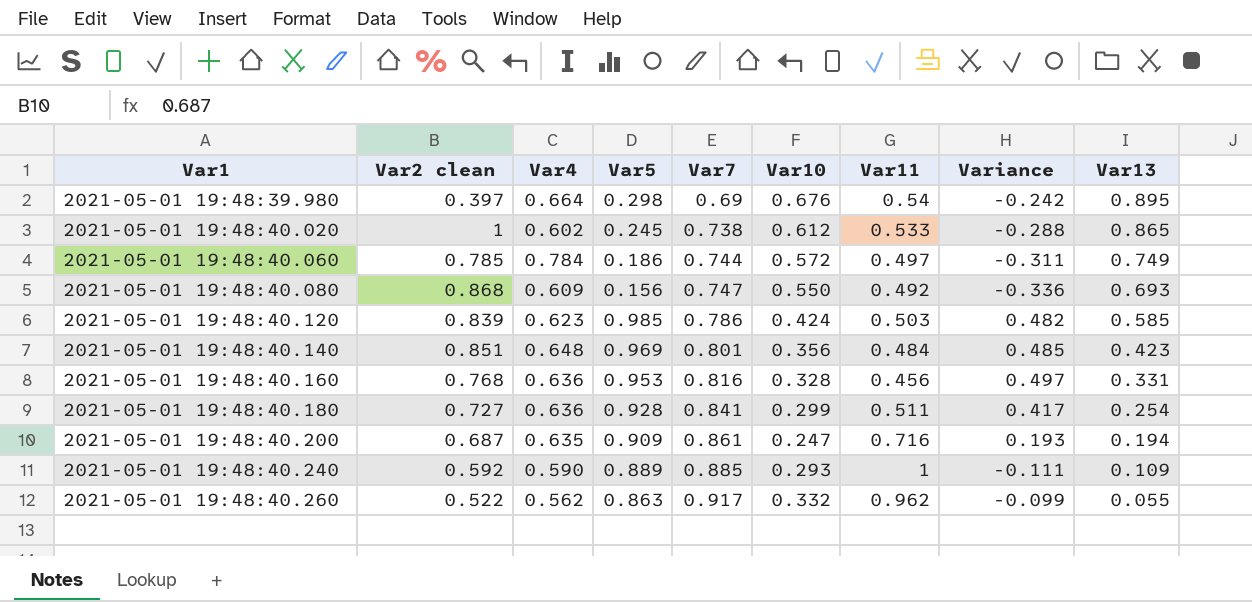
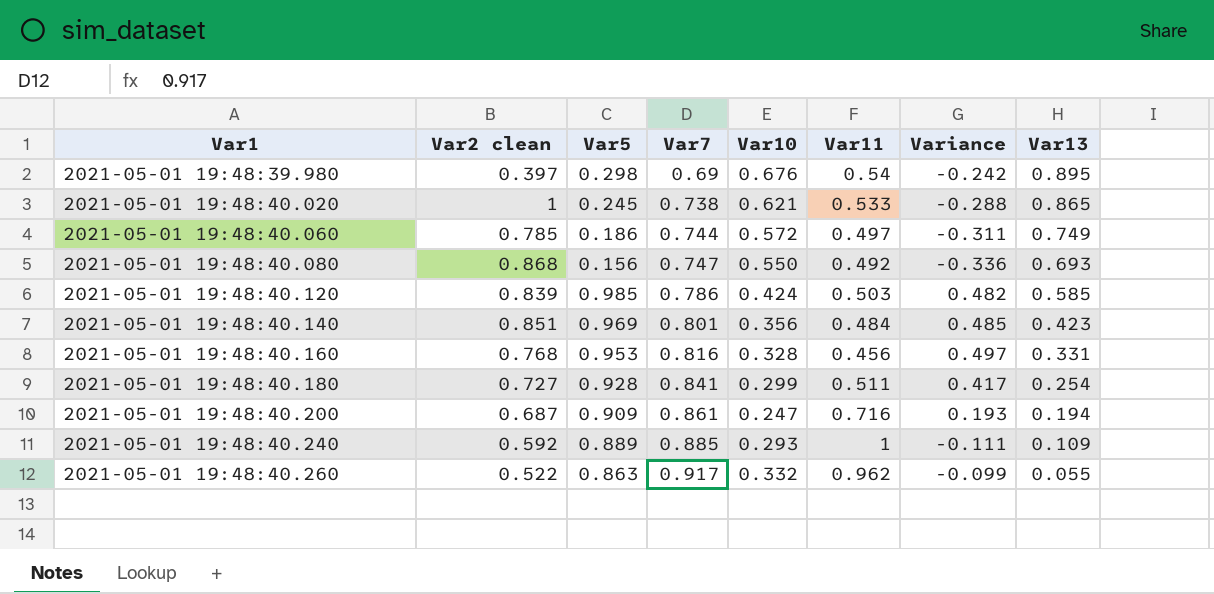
column Var4 | position: 3 -> none
2021-05-01 19:48:40.020 | Var10: 0.612 -> 0.621

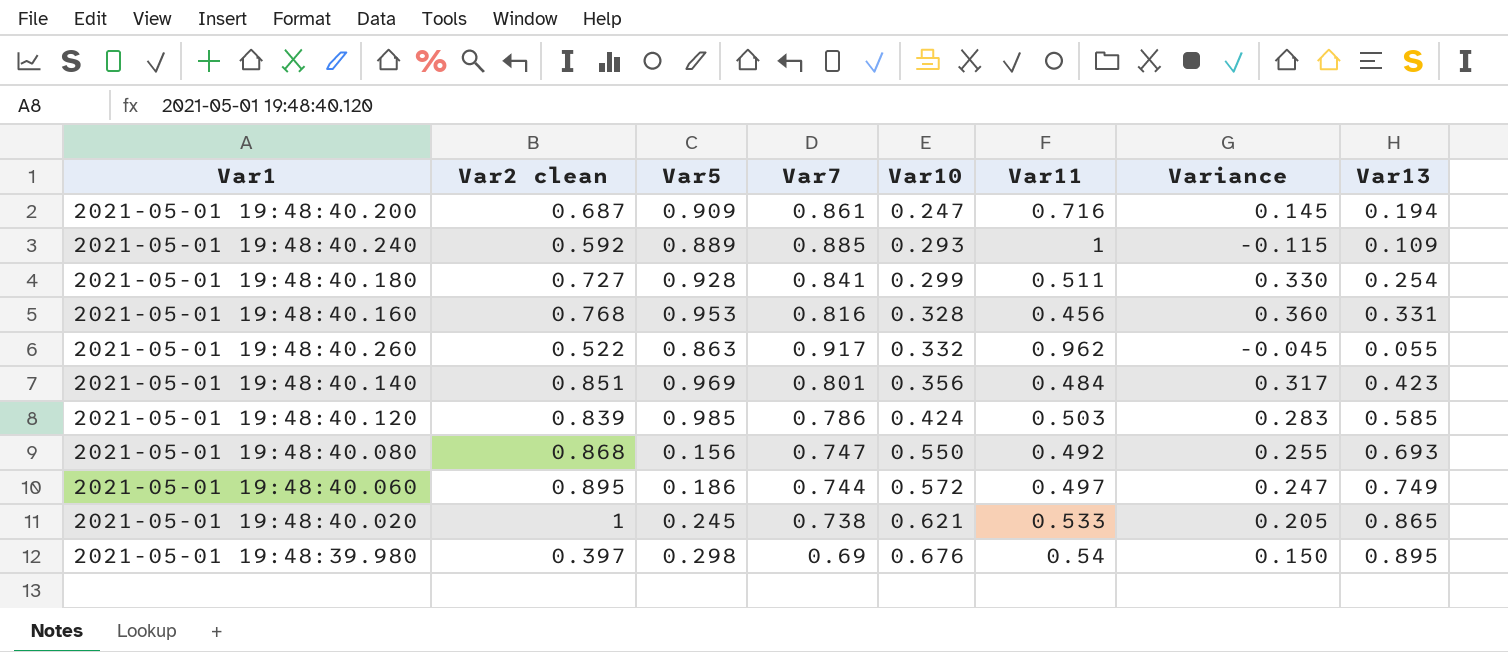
row order: Var1 ascending -> Var10 ascending
column Variance | formula: [Var5] - [Var11] -> [Var7] - [Var11]
2021-05-01 19:48:40.060 | Var2 clean: 0.785 -> 0.895

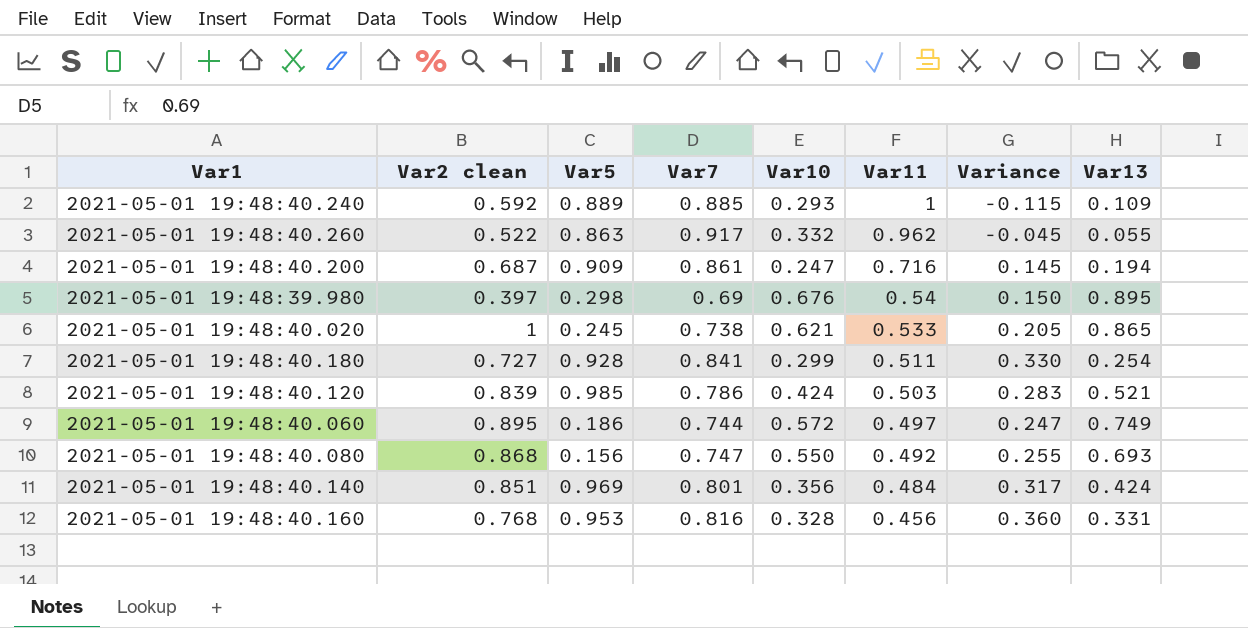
row order: Var10 ascending -> Var11 descending
2021-05-01 19:48:40.120 | Var13: 0.585 -> 0.521
2021-05-01 19:48:40.140 | Var13: 0.423 -> 0.424

